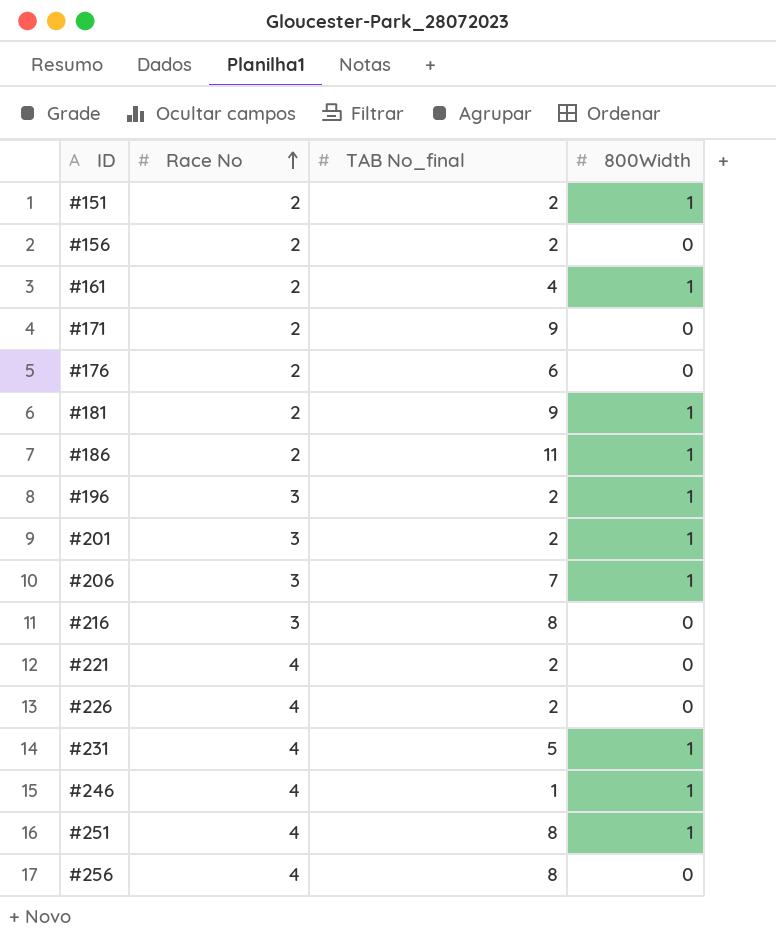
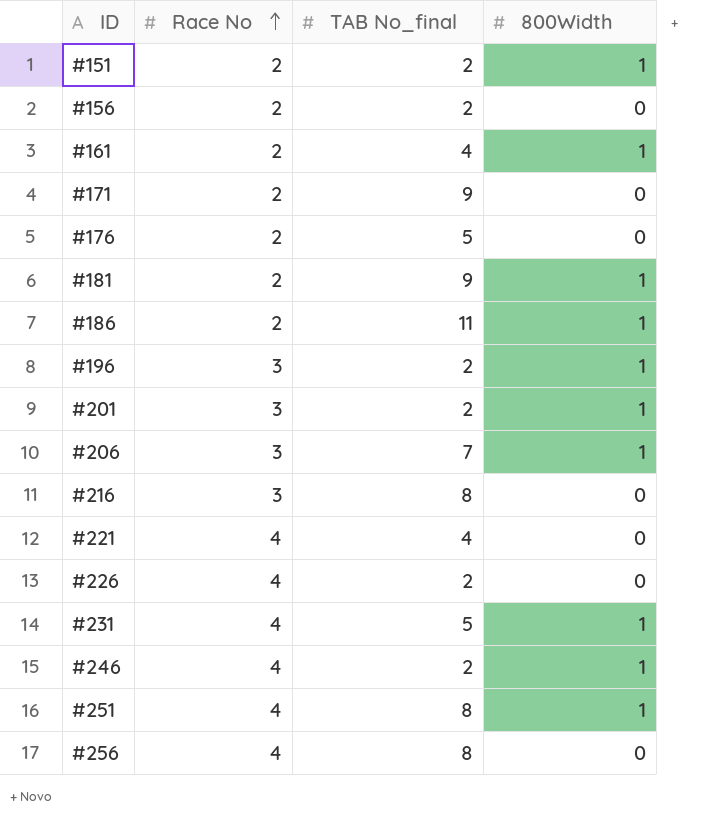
#176 | TAB No_final: 6 -> 5
#221 | TAB No_final: 2 -> 4
#246 | TAB No_final: 1 -> 2

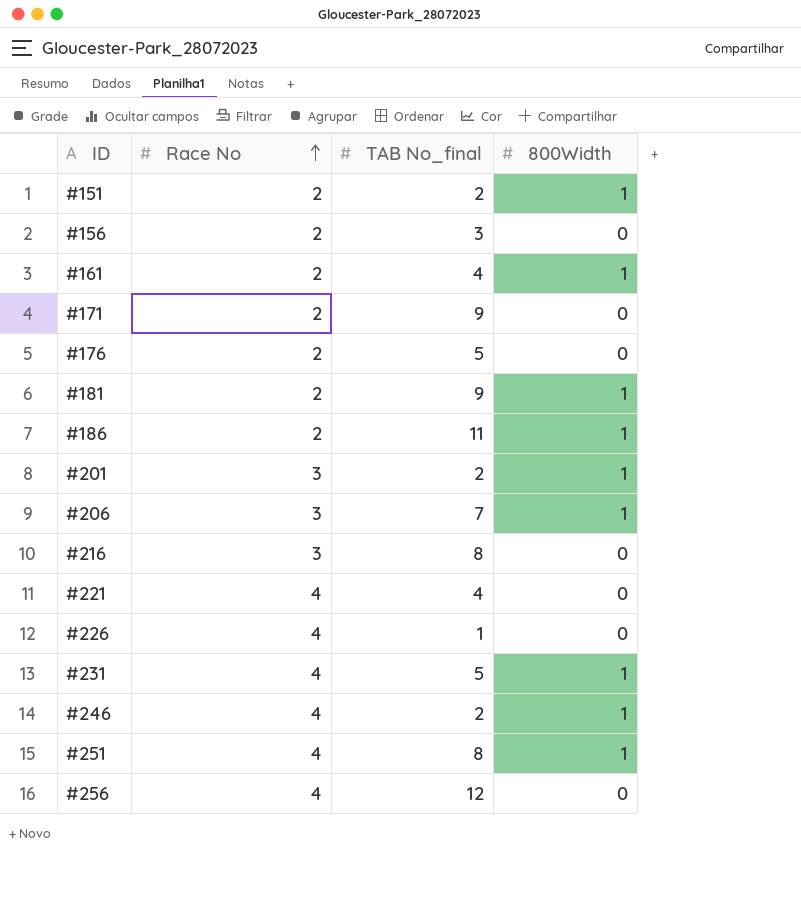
row #196: 3 | 2 | 1 -> none
#156 | TAB No_final: 2 -> 3
#226 | TAB No_final: 2 -> 1
#256 | TAB No_final: 8 -> 12

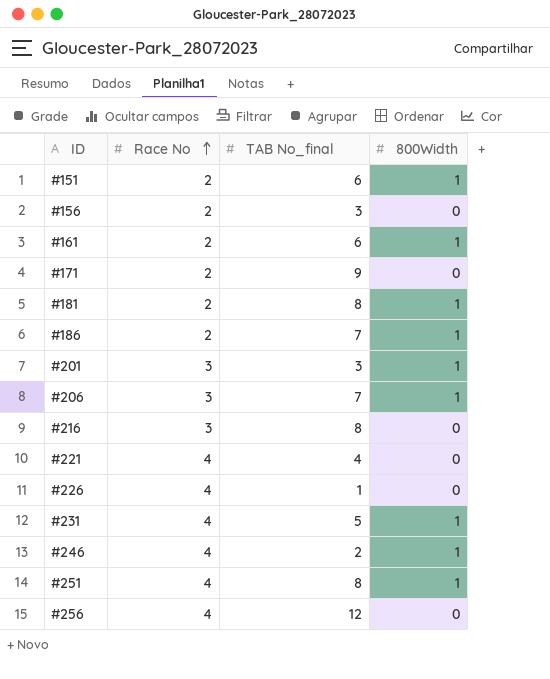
row #176: 2 | 5 | 0 -> none
#151 | TAB No_final: 2 -> 6
#161 | TAB No_final: 4 -> 6
#181 | TAB No_final: 9 -> 8
#186 | TAB No_final: 11 -> 7
#201 | TAB No_final: 2 -> 3

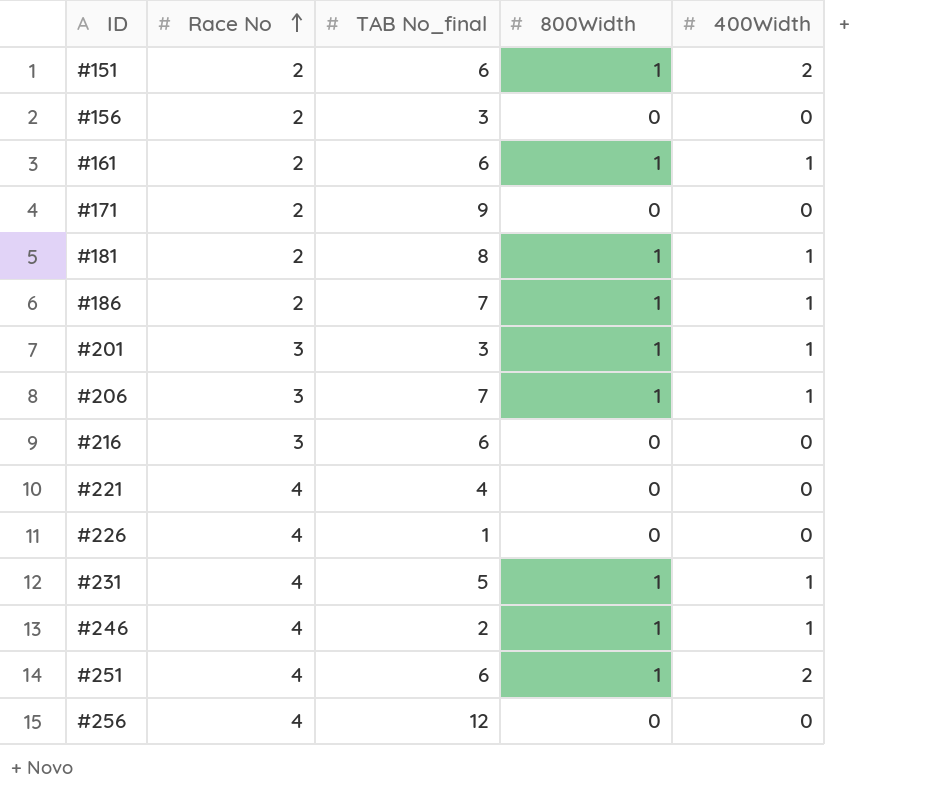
column 400Width | position: none -> 5
#216 | TAB No_final: 8 -> 6
#251 | TAB No_final: 8 -> 6

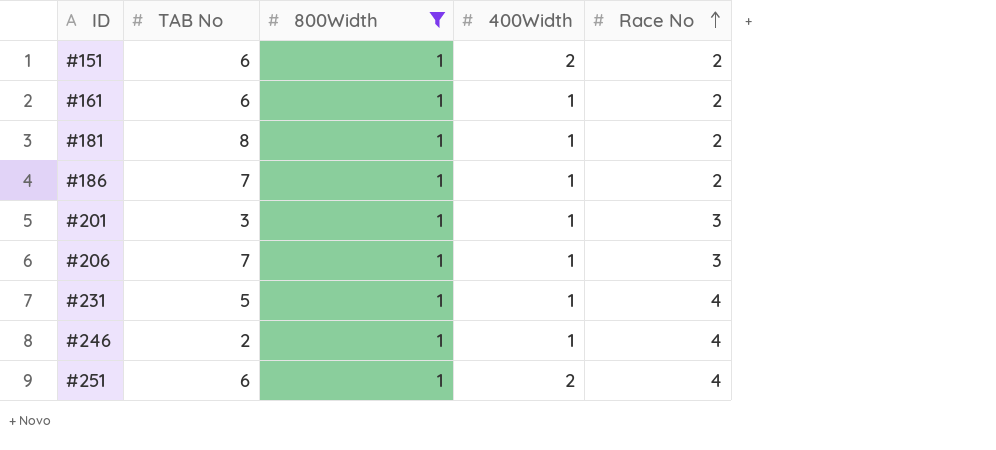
filter: none -> 800Width = 1
column name: TAB No_final -> TAB No
column Race No | position: 2 -> 5

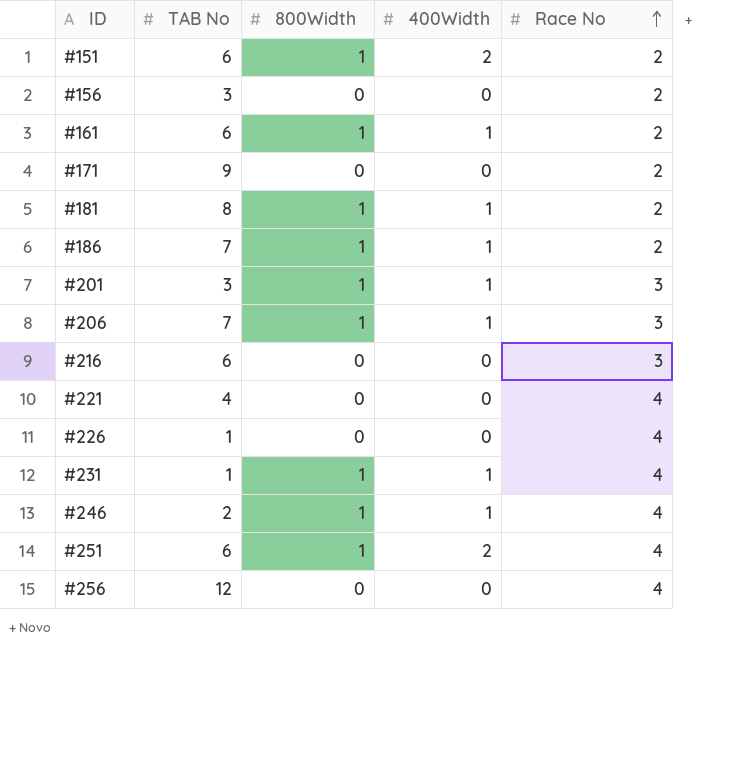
filter: 800Width = 1 -> none
#231 | TAB No: 5 -> 1

